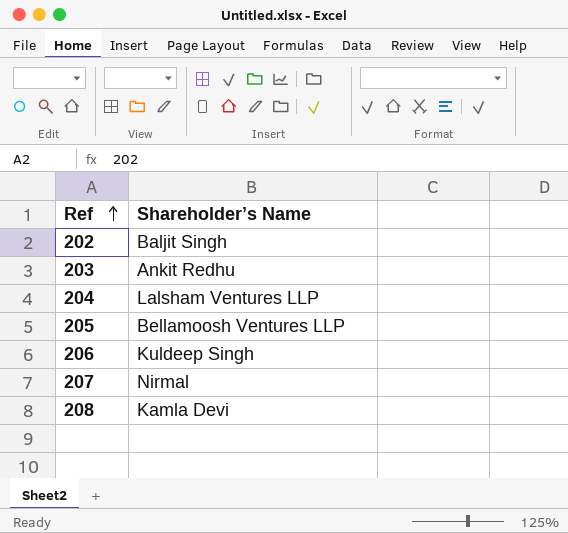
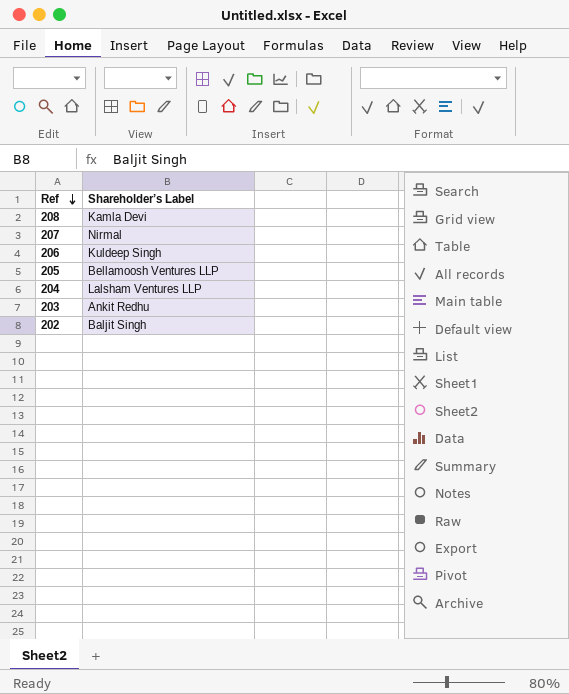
row order: Ref ascending -> Ref descending
column name: Shareholder’s Name -> Shareholder’s Label

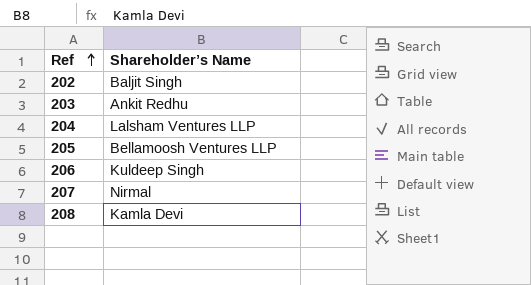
row order: Ref descending -> Ref ascending
column name: Shareholder’s Label -> Shareholder’s Name

